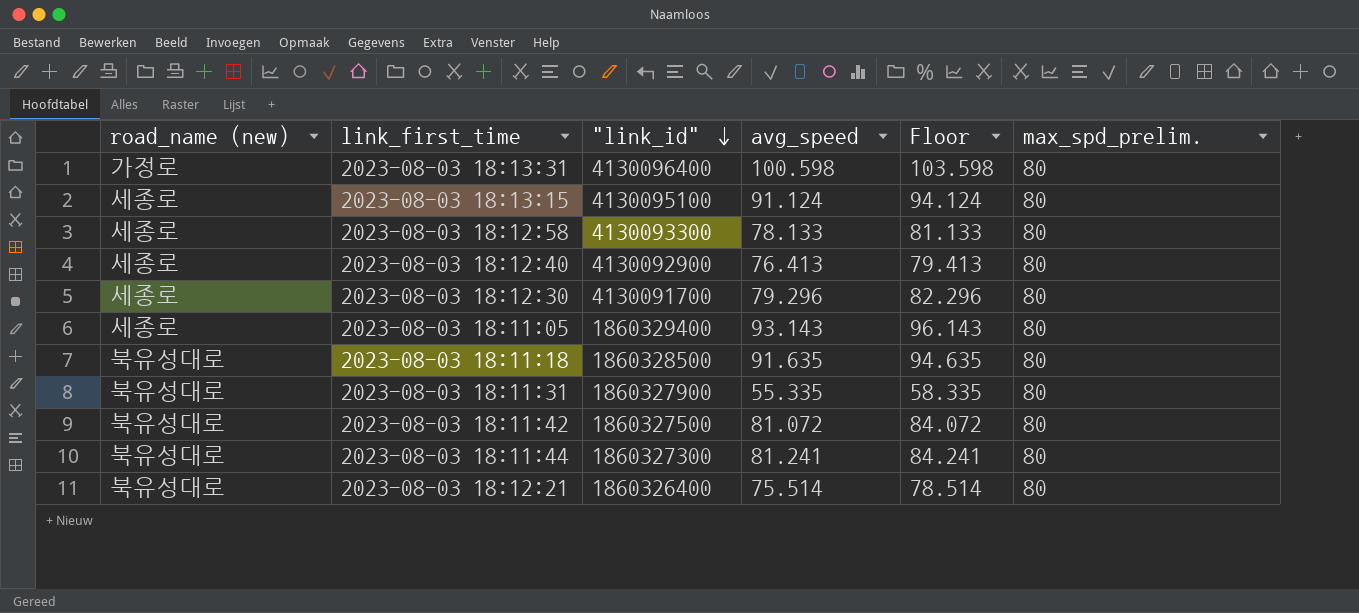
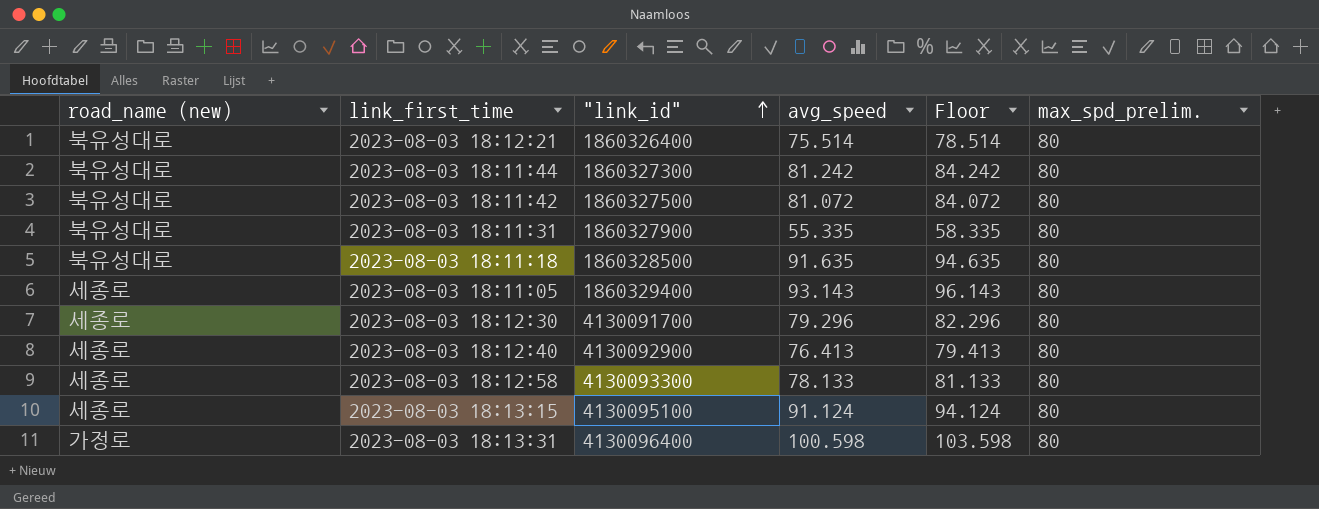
row order: "link_id" descending -> "link_id" ascending
2023-08-03 18:11:44 | avg_speed: 81.241 -> 81.242
2023-08-03 18:11:44 | Floor: 84.241 -> 84.242

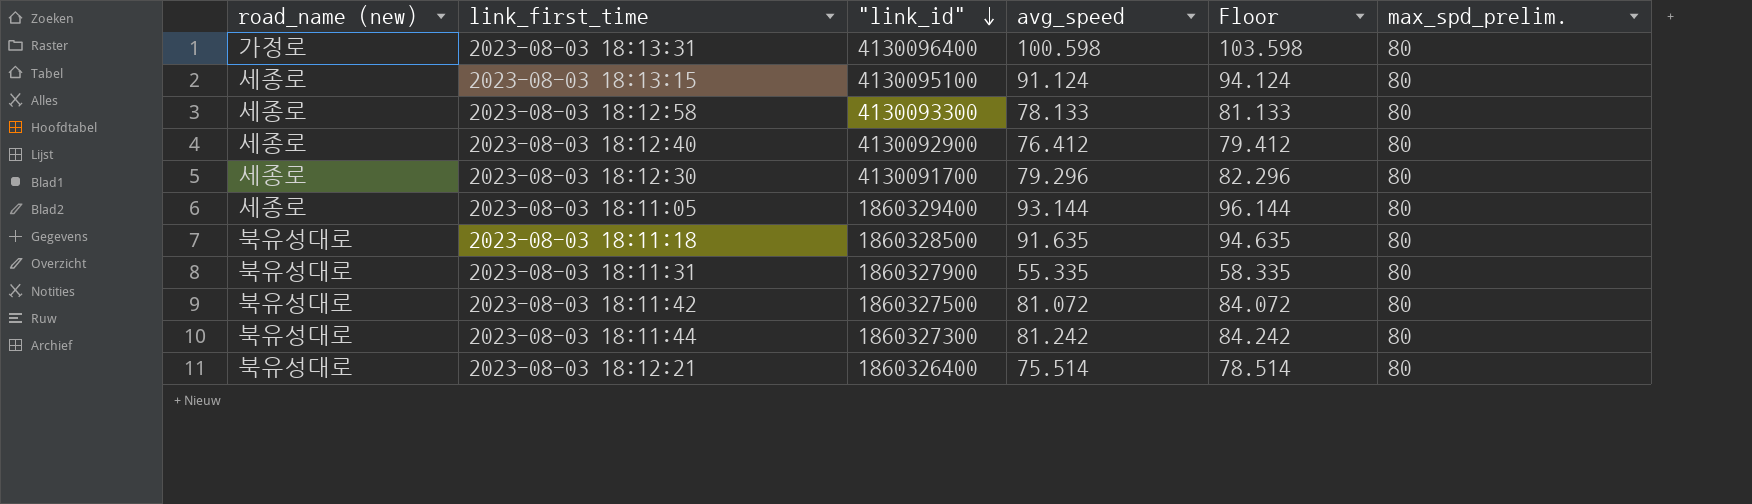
row order: "link_id" ascending -> "link_id" descending
2023-08-03 18:12:40 | avg_speed: 76.413 -> 76.412
2023-08-03 18:12:40 | Floor: 79.413 -> 79.412
2023-08-03 18:11:05 | avg_speed: 93.143 -> 93.144
2023-08-03 18:11:05 | Floor: 96.143 -> 96.144

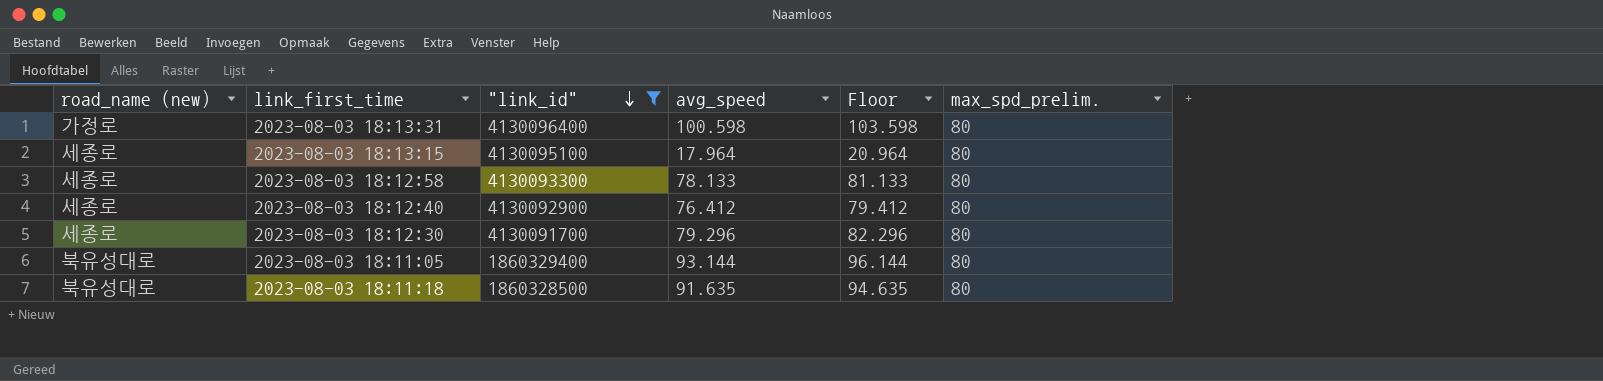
filter: none -> "link_id" >= 1860328500
2023-08-03 18:13:15 | avg_speed: 91.124 -> 17.964
2023-08-03 18:13:15 | Floor: 94.124 -> 20.964
2023-08-03 18:11:05 | road_name (new): 세종로 -> 북유성대로

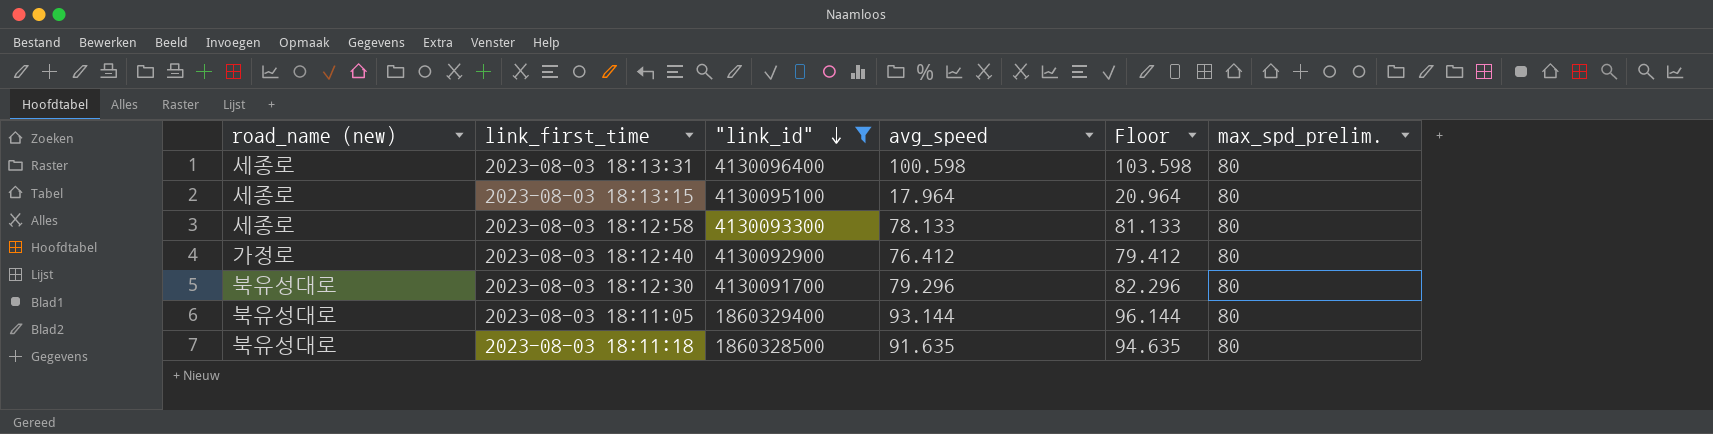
2023-08-03 18:13:31 | road_name (new): 가정로 -> 세종로
2023-08-03 18:12:40 | road_name (new): 세종로 -> 가정로
2023-08-03 18:12:30 | road_name (new): 세종로 -> 북유성대로

